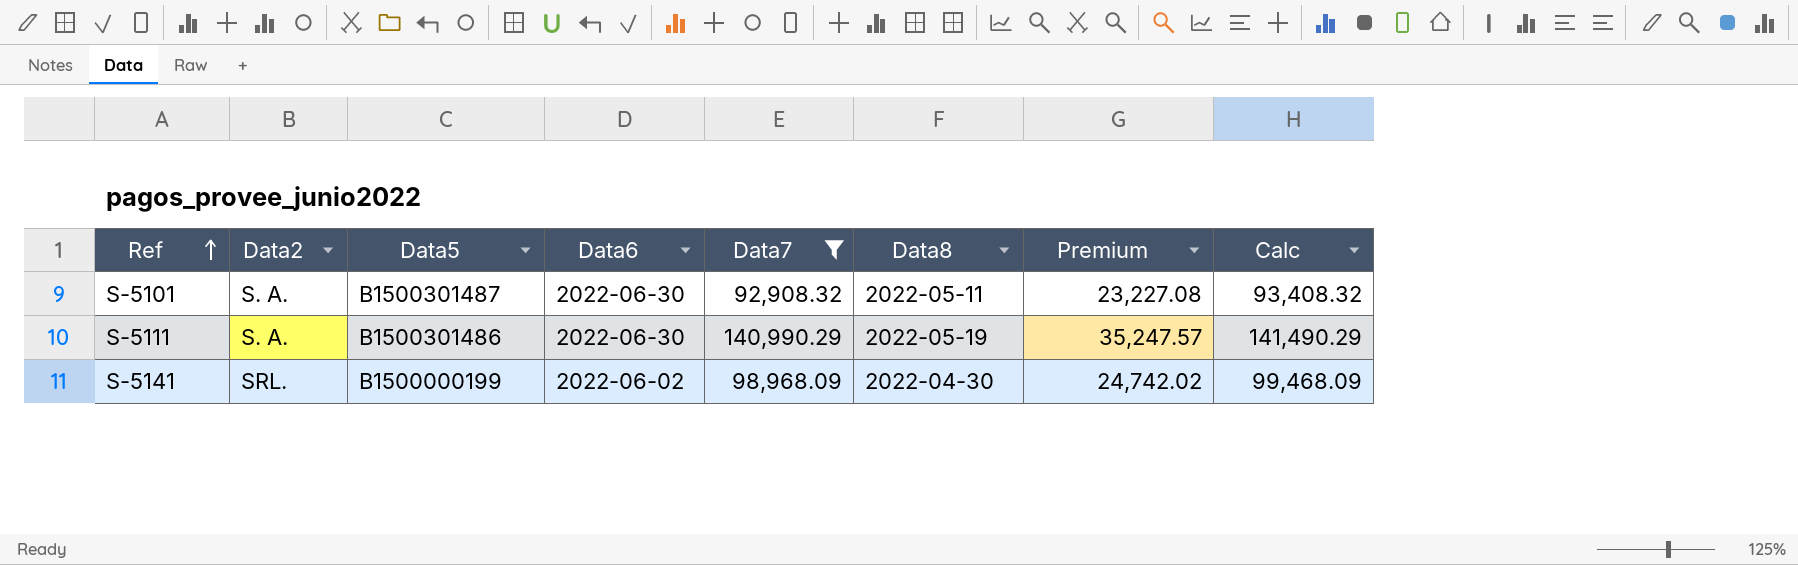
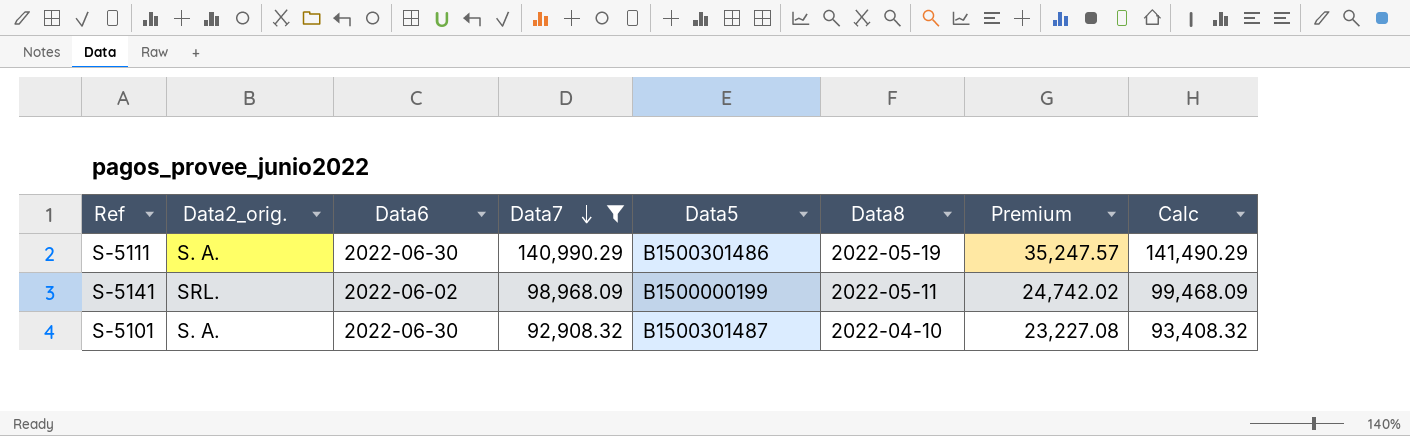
row order: Ref ascending -> Data7 descending
column name: Data2 -> Data2_orig.
column Data5 | position: 3 -> 5
S-5141 | Data8: 2022-04-30 -> 2022-05-11
S-5101 | Data8: 2022-05-11 -> 2022-04-10

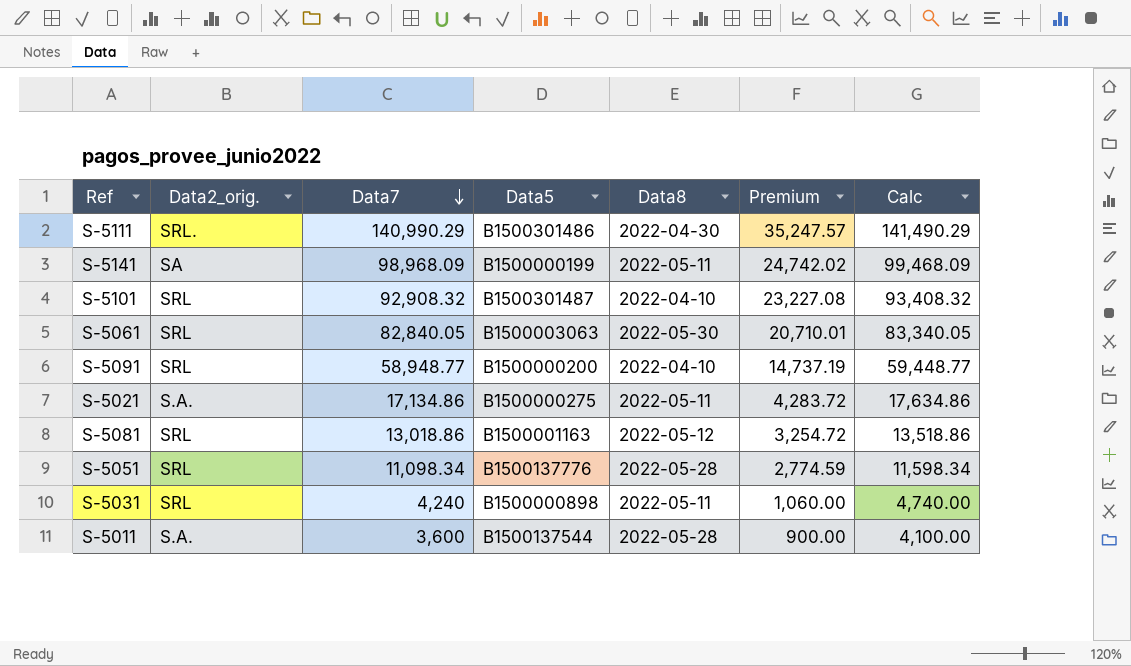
filter: Data7 >= 92,908.32 -> none
column Data6 | position: 3 -> none
S-5111 | Data2_orig.: S. A. -> SRL.
S-5111 | Data8: 2022-05-19 -> 2022-04-30
S-5141 | Data2_orig.: SRL. -> SA
S-5101 | Data2_orig.: S. A. -> SRL

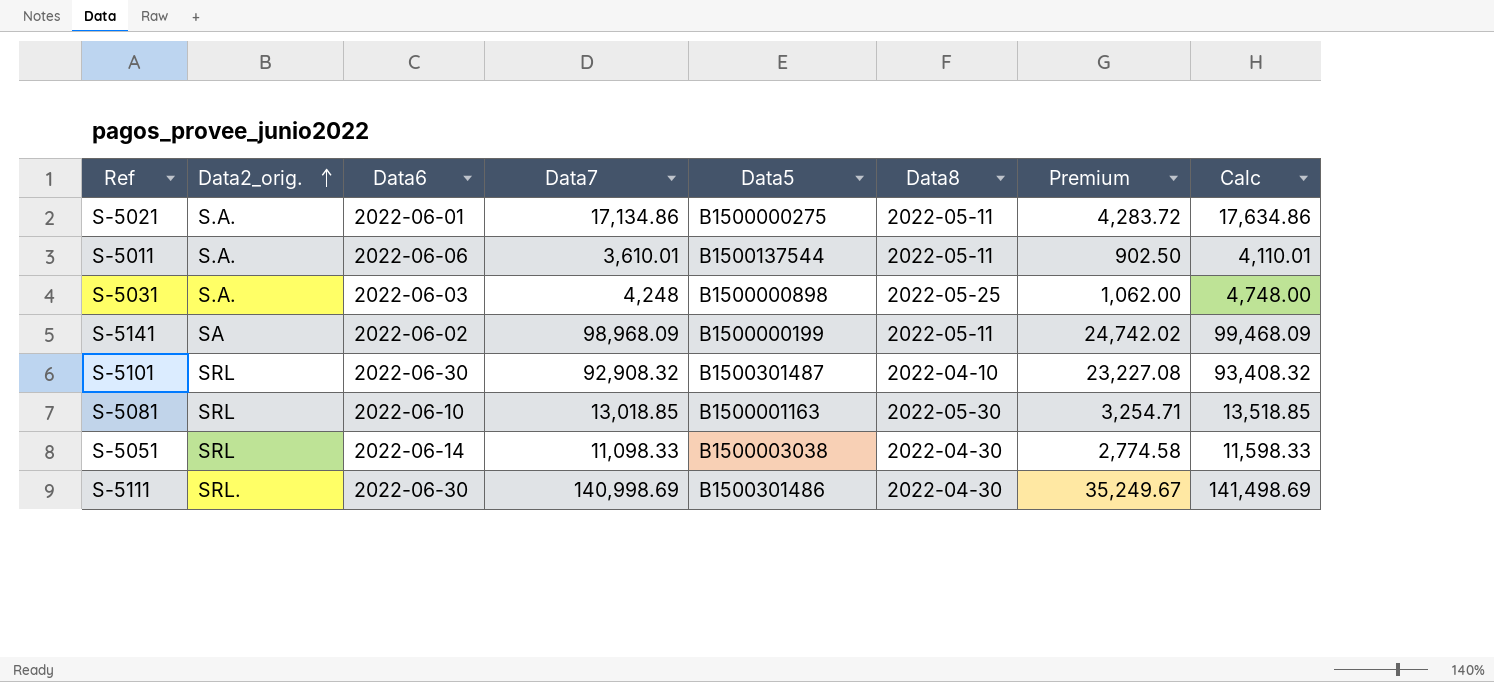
row order: Data7 descending -> Data2_orig. ascending
column Data6 | position: none -> 3
row S-5061: SRL | 82,840.05 | B1500003063 | 2022-05-30 | 20,710.01 | 83,340.05 -> none
row S-5091: SRL | 58,948.77 | B1500000200 | 2022-04-10 | 14,737.19 | 59,448.77 -> none
S-5011 | Data7: 3,600 -> 3,610.01
S-5011 | Data8: 2022-05-28 -> 2022-05-11
S-5011 | Premium: 900.00 -> 902.50
S-5011 | Calc: 4,100.00 -> 4,110.01
S-5031 | Data2_orig.: SRL -> S.A.
S-5031 | Data7: 4,240 -> 4,248
S-5031 | Data8: 2022-05-11 -> 2022-05-25
S-5031 | Premium: 1,060.00 -> 1,062.00
S-5031 | Calc: 4,740.00 -> 4,748.00
S-5081 | Data7: 13,018.86 -> 13,018.85
S-5081 | Data8: 2022-05-12 -> 2022-05-30
S-5081 | Premium: 3,254.72 -> 3,254.71
S-5081 | Calc: 13,518.86 -> 13,518.85
S-5051 | Data7: 11,098.34 -> 11,098.33
S-5051 | Data5: B1500137776 -> B1500003038
S-5051 | Data8: 2022-05-28 -> 2022-04-30
S-5051 | Premium: 2,774.59 -> 2,774.58
S-5051 | Calc: 11,598.34 -> 11,598.33
S-5111 | Data7: 140,990.29 -> 140,998.69
S-5111 | Premium: 35,247.57 -> 35,249.67
S-5111 | Calc: 141,490.29 -> 141,498.69

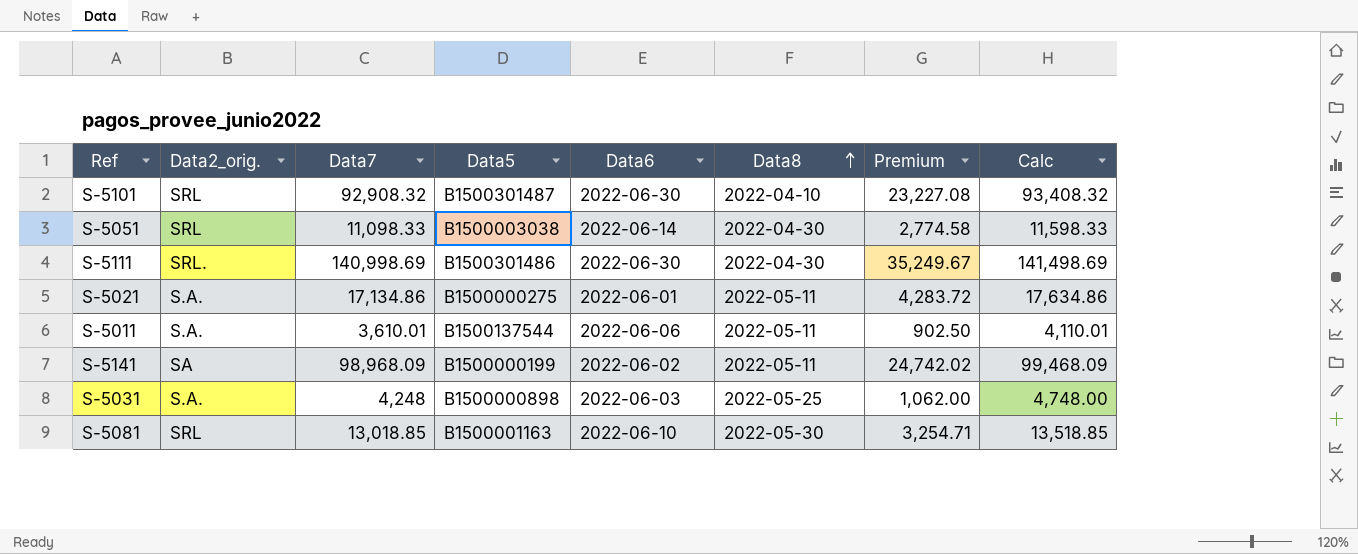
row order: Data2_orig. ascending -> Data8 ascending
column Data6 | position: 3 -> 5

